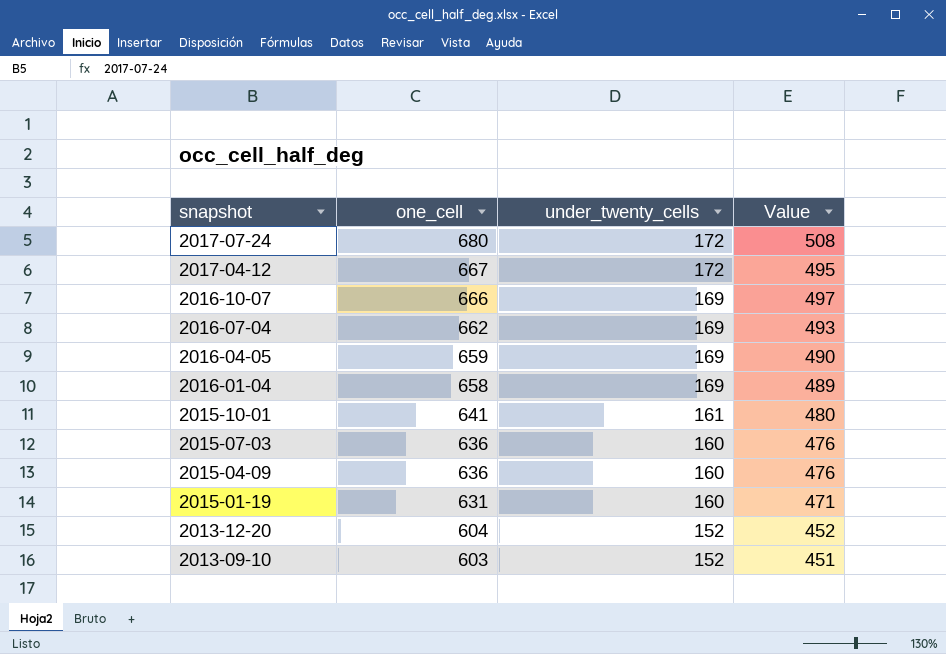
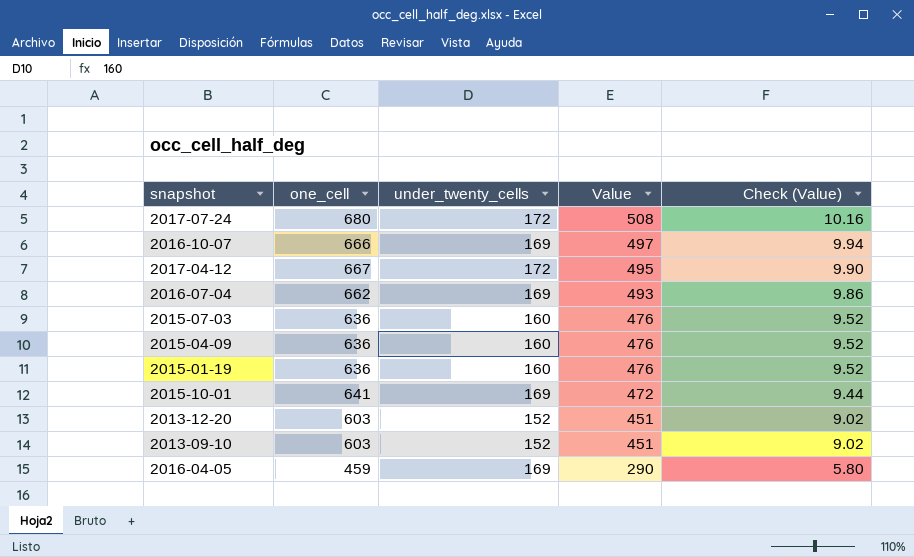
row order: snapshot descending -> Value descending
column Check (Value) | formula: none -> [Value] * 0.02
row 2016-01-04: 658 | 169 | 489 -> none
2015-01-19 | one_cell: 631 -> 636
2015-01-19 | Value: 471 -> 476
2015-10-01 | under_twenty_cells: 161 -> 169
2015-10-01 | Value: 480 -> 472
2013-12-20 | one_cell: 604 -> 603
2013-12-20 | Value: 452 -> 451
2016-04-05 | one_cell: 659 -> 459
2016-04-05 | Value: 490 -> 290

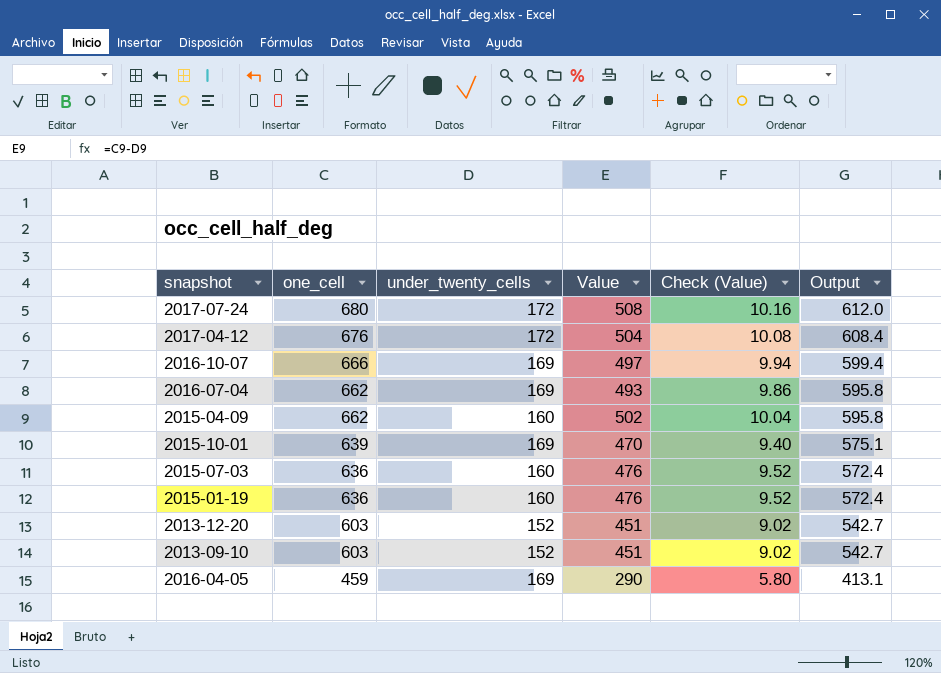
row order: Value descending -> one_cell descending
column Output | formula: none -> [one_cell] * 0.9
2017-04-12 | one_cell: 667 -> 676
2017-04-12 | Value: 495 -> 504
2017-04-12 | Check (Value): 9.90 -> 10.08
2015-04-09 | one_cell: 636 -> 662
2015-04-09 | Value: 476 -> 502
2015-04-09 | Check (Value): 9.52 -> 10.04
2015-10-01 | one_cell: 641 -> 639
2015-10-01 | Value: 472 -> 470
2015-10-01 | Check (Value): 9.44 -> 9.40

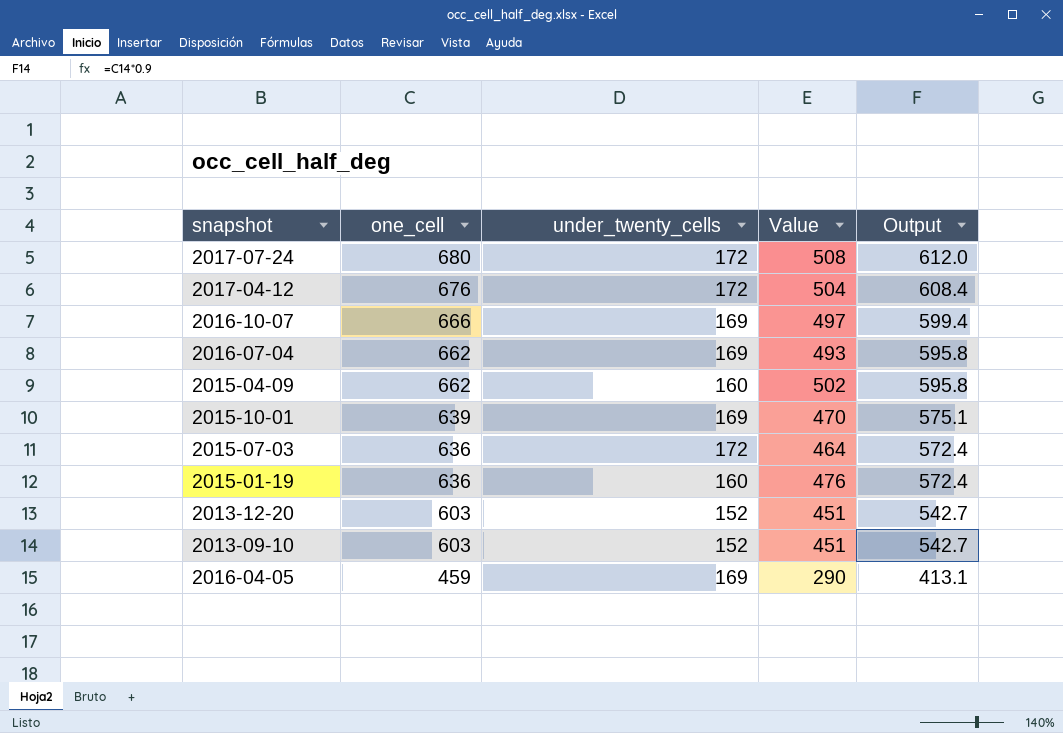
column Check (Value) | formula: [Value] * 0.02 -> none
2015-07-03 | under_twenty_cells: 160 -> 172
2015-07-03 | Value: 476 -> 464

